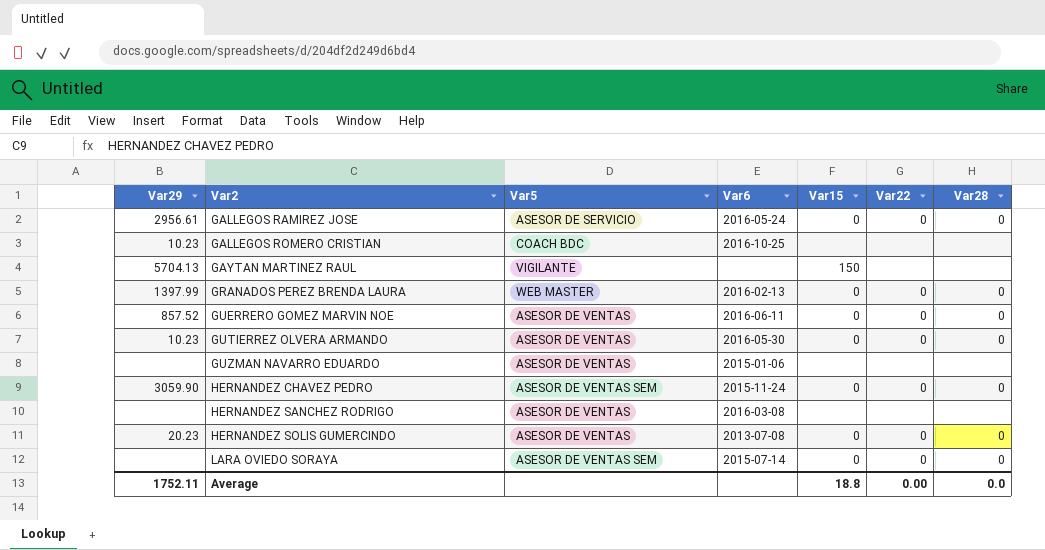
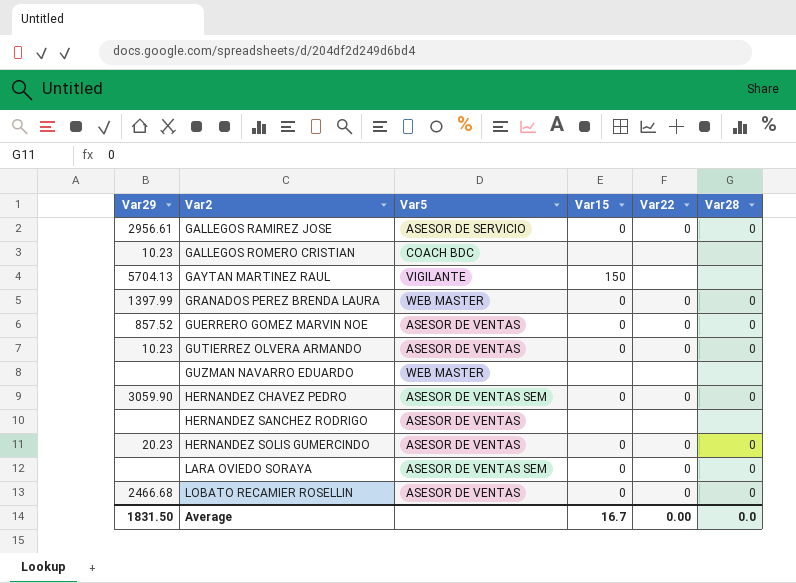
column Var6 | position: 4 -> none
GUZMAN NAVARRO EDUARDO | Var5: ASESOR DE VENTAS -> WEB MASTER
row LOBATO RECAMIER ROSELLIN: none -> 2466.68 | ASESOR DE VENTAS | 0 | 0 | 0
Average | Var29: 1752.11 -> 1831.50
Average | Var15: 18.8 -> 16.7

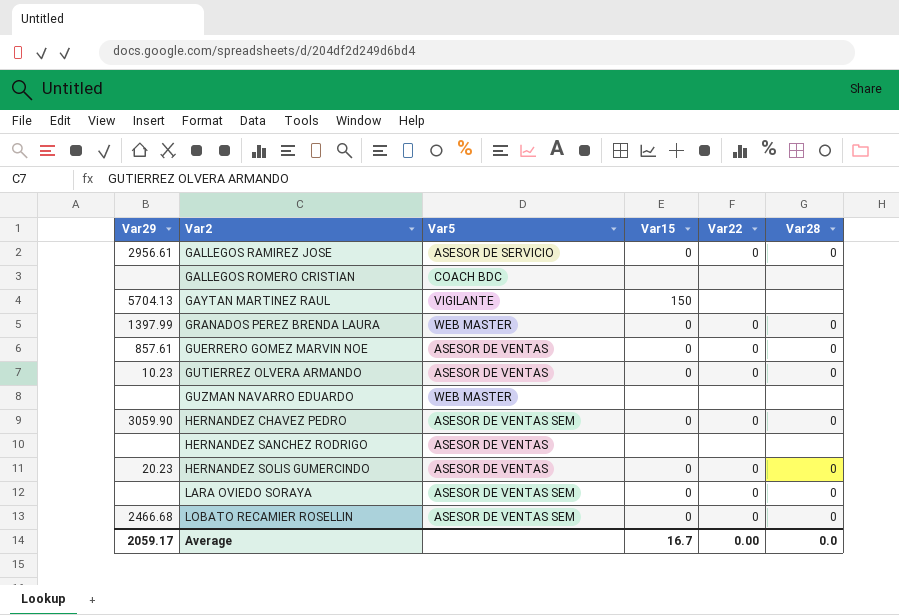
GALLEGOS ROMERO CRISTIAN | Var29: 10.23 -> none
GUERRERO GOMEZ MARVIN NOE | Var29: 857.52 -> 857.61
LOBATO RECAMIER ROSELLIN | Var5: ASESOR DE VENTAS -> ASESOR DE VENTAS SEM
Average | Var29: 1831.50 -> 2059.17

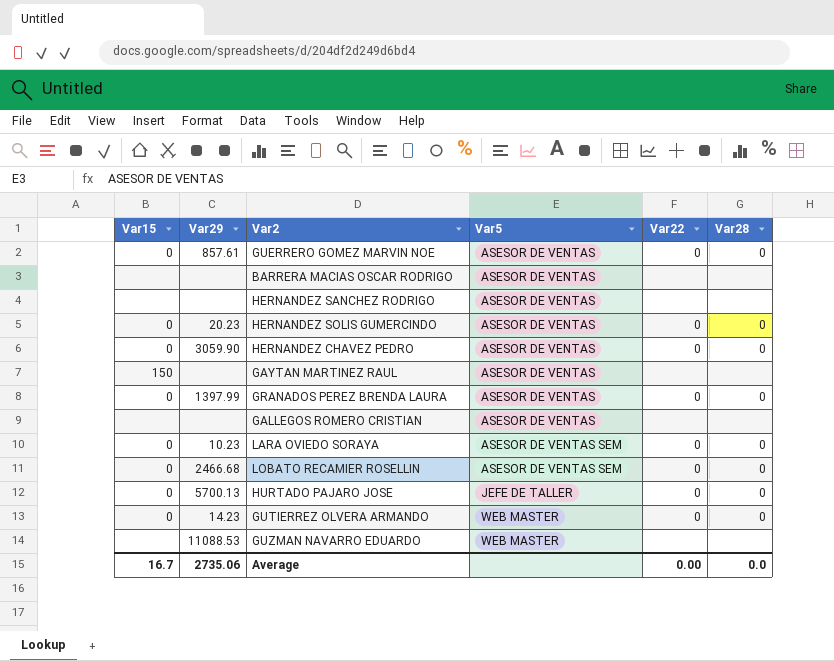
row order: Var2 ascending -> Var5 ascending
column Var15 | position: 4 -> 1
row GALLEGOS RAMIREZ JOSE: 2956.61 | ASESOR DE SERVICIO | 0 | 0 | 0 -> none
row BARRERA MACIAS OSCAR RODRIGO: none -> none | none | ASESOR DE VENTAS | none | none
HERNANDEZ CHAVEZ PEDRO | Var5: ASESOR DE VENTAS SEM -> ASESOR DE VENTAS
GAYTAN MARTINEZ RAUL | Var29: 5704.13 -> none
GAYTAN MARTINEZ RAUL | Var5: VIGILANTE -> ASESOR DE VENTAS
GRANADOS PEREZ BRENDA LAURA | Var5: WEB MASTER -> ASESOR DE VENTAS
GALLEGOS ROMERO CRISTIAN | Var5: COACH BDC -> ASESOR DE VENTAS
LARA OVIEDO SORAYA | Var29: none -> 10.23
row HURTADO PAJARO JOSE: none -> 0 | 5700.13 | JEFE DE TALLER | 0 | 0
GUTIERREZ OLVERA ARMANDO | Var29: 10.23 -> 14.23
GUTIERREZ OLVERA ARMANDO | Var5: ASESOR DE VENTAS -> WEB MASTER
GUZMAN NAVARRO EDUARDO | Var29: none -> 11088.53
Average | Var29: 2059.17 -> 2735.06

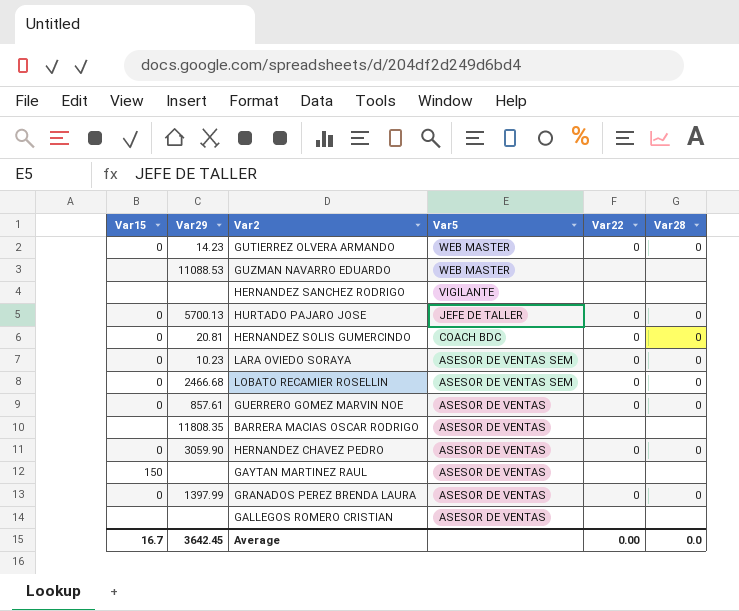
row order: Var5 ascending -> Var5 descending
HERNANDEZ SANCHEZ RODRIGO | Var5: ASESOR DE VENTAS -> VIGILANTE
HERNANDEZ SOLIS GUMERCINDO | Var29: 20.23 -> 20.81
HERNANDEZ SOLIS GUMERCINDO | Var5: ASESOR DE VENTAS -> COACH BDC
BARRERA MACIAS OSCAR RODRIGO | Var29: none -> 11808.35
Average | Var29: 2735.06 -> 3642.45

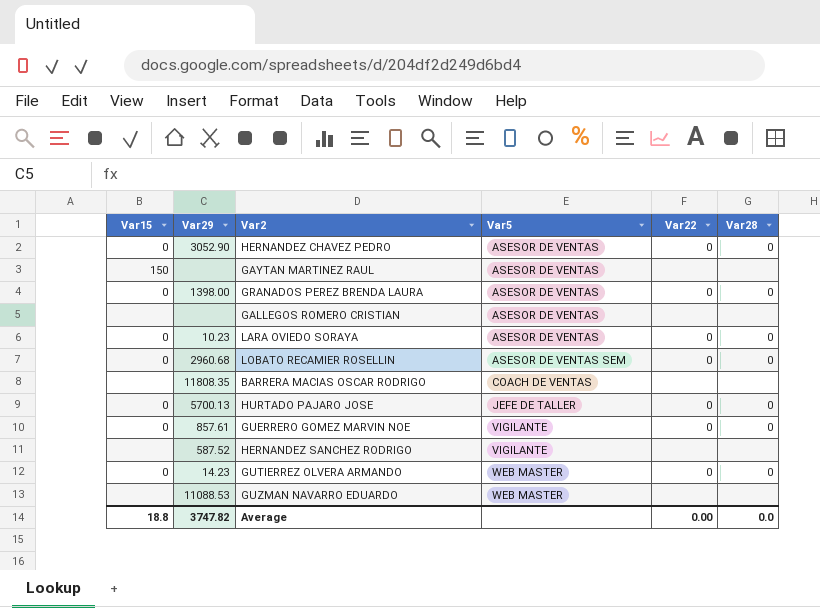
row order: Var5 descending -> Var5 ascending
row HERNANDEZ SOLIS GUMERCINDO: 0 | 20.81 | COACH BDC | 0 | 0 -> none
HERNANDEZ CHAVEZ PEDRO | Var29: 3059.90 -> 3052.90
GRANADOS PEREZ BRENDA LAURA | Var29: 1397.99 -> 1398.00
LARA OVIEDO SORAYA | Var5: ASESOR DE VENTAS SEM -> ASESOR DE VENTAS
LOBATO RECAMIER ROSELLIN | Var29: 2466.68 -> 2960.68
BARRERA MACIAS OSCAR RODRIGO | Var5: ASESOR DE VENTAS -> COACH DE VENTAS
GUERRERO GOMEZ MARVIN NOE | Var5: ASESOR DE VENTAS -> VIGILANTE
HERNANDEZ SANCHEZ RODRIGO | Var29: none -> 587.52
Average | Var15: 16.7 -> 18.8
Average | Var29: 3642.45 -> 3747.82

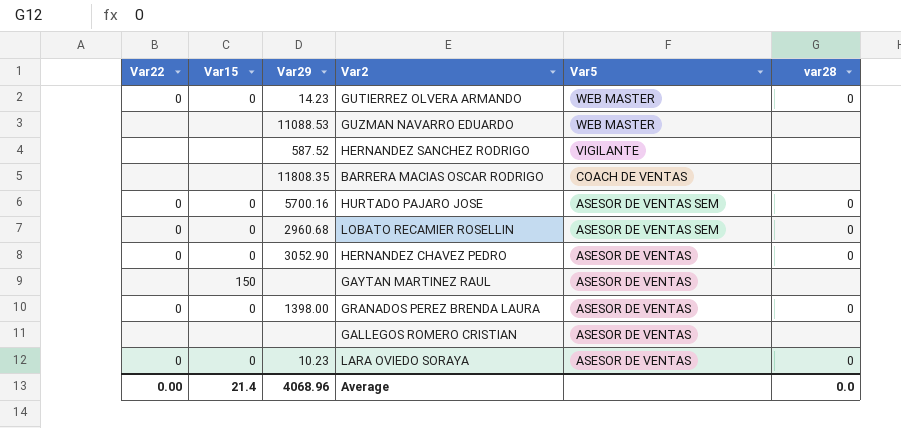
row order: Var5 ascending -> Var5 descending
column Var22 | position: 5 -> 1
column name: Var28 -> var28
row GUERRERO GOMEZ MARVIN NOE: 0 | 857.61 | VIGILANTE | 0 | 0 -> none
HURTADO PAJARO JOSE | Var29: 5700.13 -> 5700.16
HURTADO PAJARO JOSE | Var5: JEFE DE TALLER -> ASESOR DE VENTAS SEM
Average | Var15: 18.8 -> 21.4
Average | Var29: 3747.82 -> 4068.96

